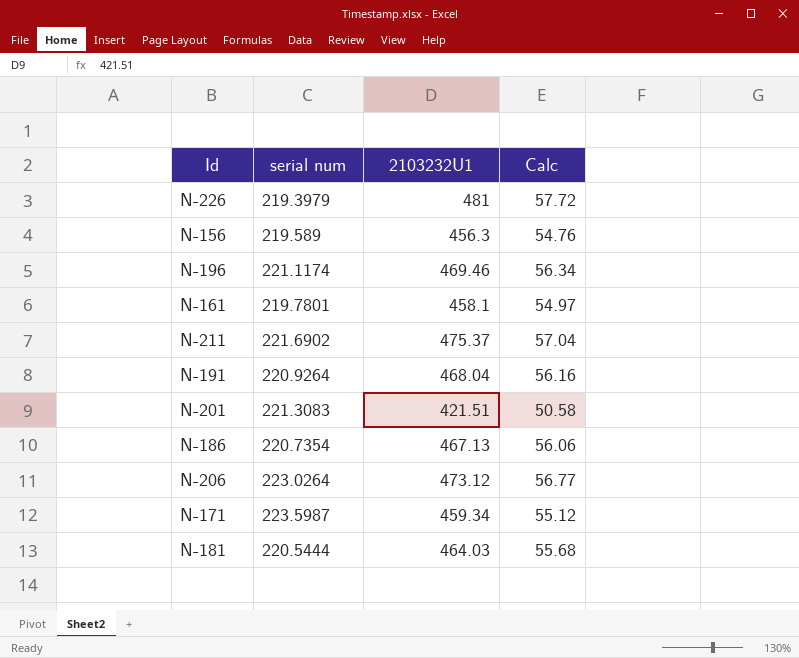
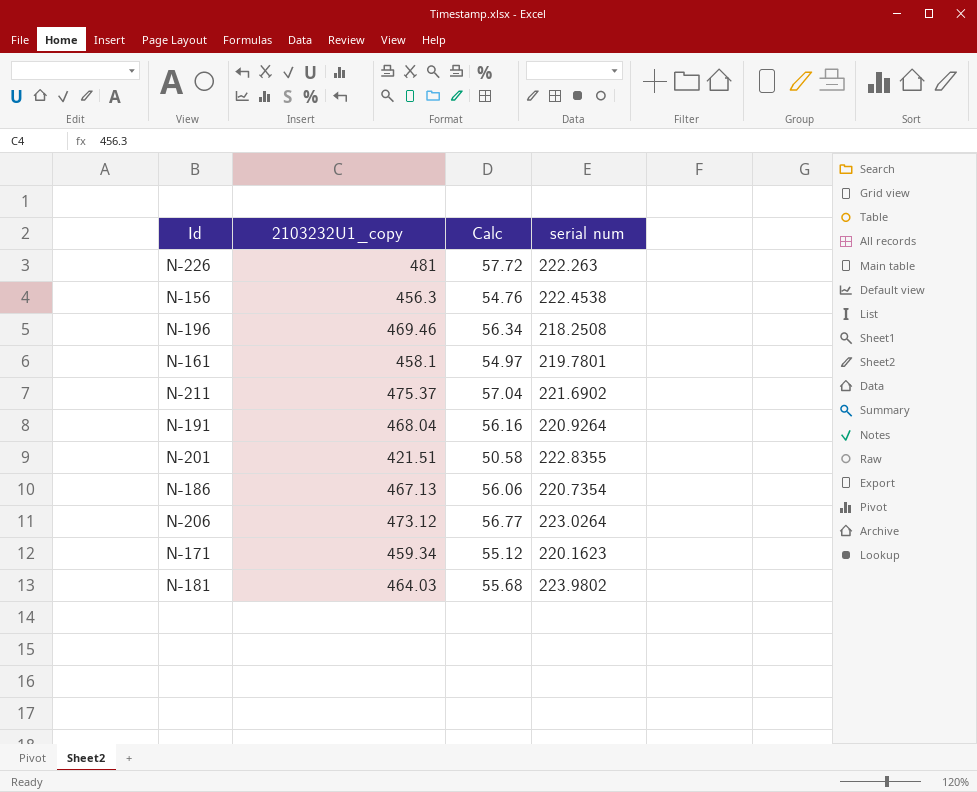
column name: 2103232U1 -> 2103232U1_copy
column serial num | position: 2 -> 4
N-226 | serial num: 219.3979 -> 222.263
N-156 | serial num: 219.589 -> 222.4538
N-196 | serial num: 221.1174 -> 218.2508
N-201 | serial num: 221.3083 -> 222.8355
N-171 | serial num: 223.5987 -> 220.1623
N-181 | serial num: 220.5444 -> 223.9802

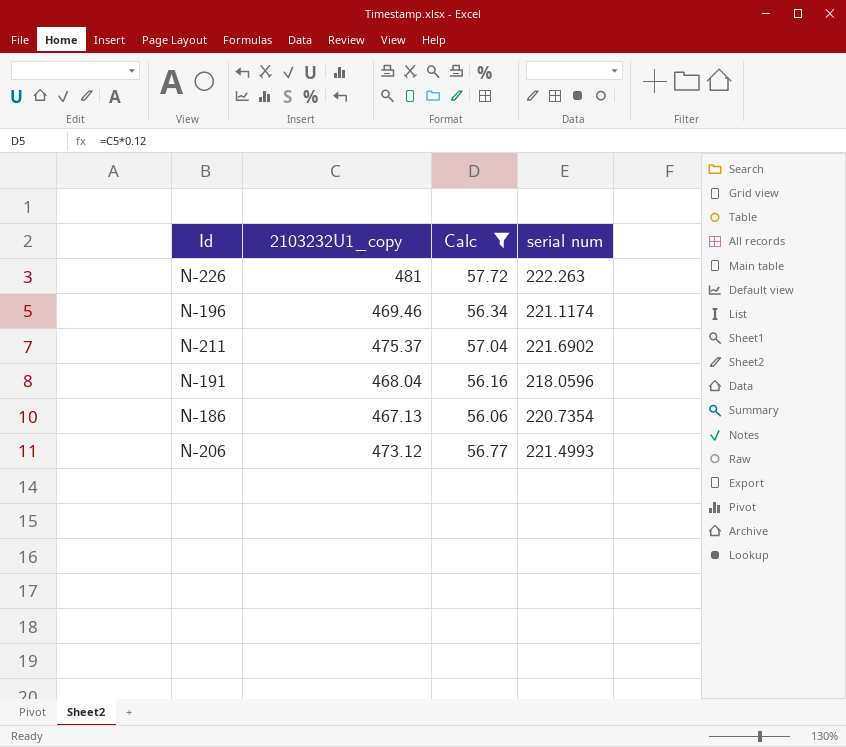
filter: none -> Calc >= 56.06
N-196 | serial num: 218.2508 -> 221.1174
N-191 | serial num: 220.9264 -> 218.0596
N-206 | serial num: 223.0264 -> 221.4993

